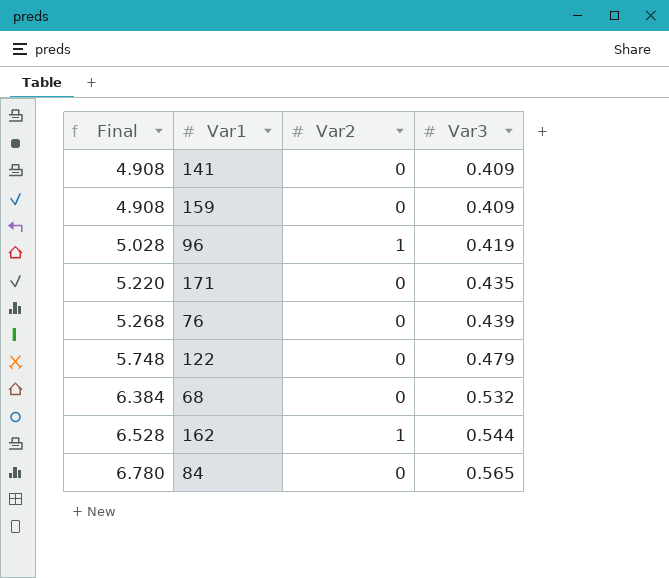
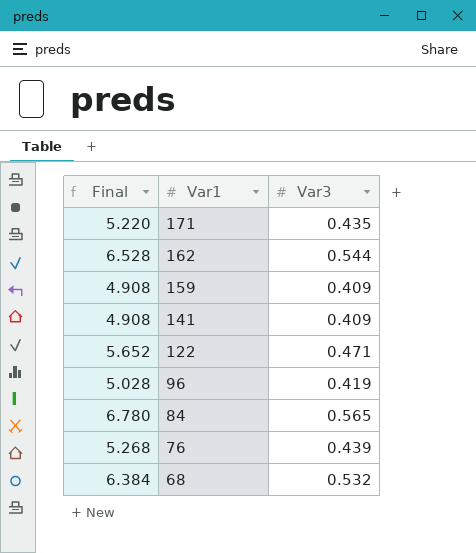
row order: Final ascending -> Var1 descending
column Var2 | position: 3 -> none
122 | Final: 5.748 -> 5.652
122 | Var3: 0.479 -> 0.471

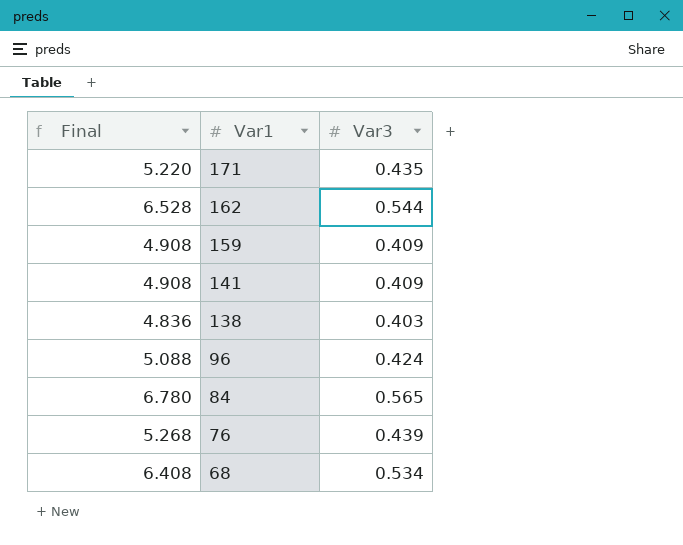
row 122: 5.652 | 0.471 -> none
row 138: none -> 4.836 | 0.403
96 | Final: 5.028 -> 5.088
96 | Var3: 0.419 -> 0.424
68 | Final: 6.384 -> 6.408
68 | Var3: 0.532 -> 0.534

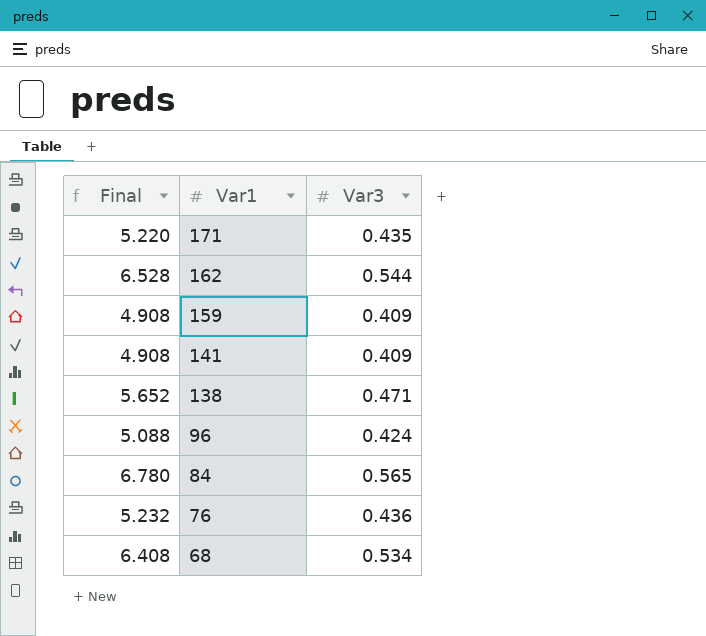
138 | Final: 4.836 -> 5.652
138 | Var3: 0.403 -> 0.471
76 | Final: 5.268 -> 5.232
76 | Var3: 0.439 -> 0.436

